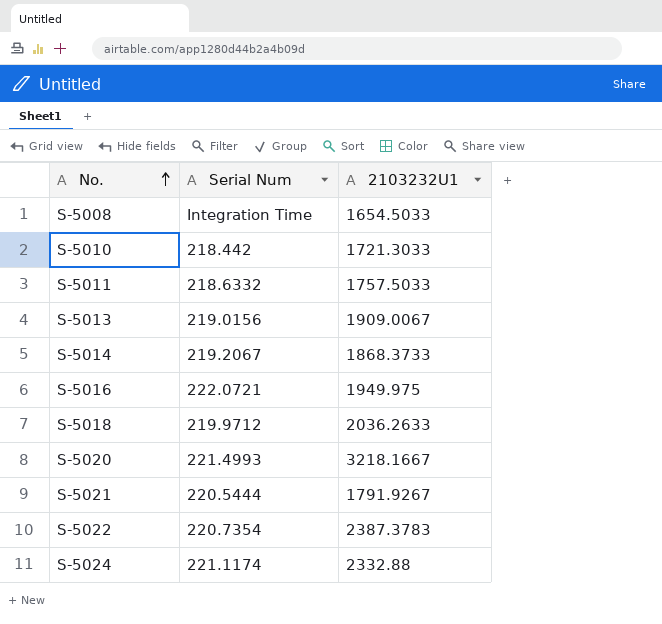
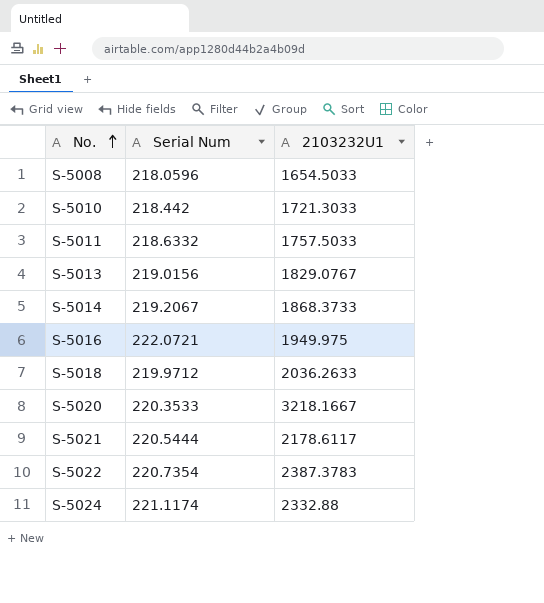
S-5008 | Serial Num: Integration Time -> 218.0596
S-5013 | 2103232U1: 1909.0067 -> 1829.0767
S-5020 | Serial Num: 221.4993 -> 220.3533
S-5021 | 2103232U1: 1791.9267 -> 2178.6117

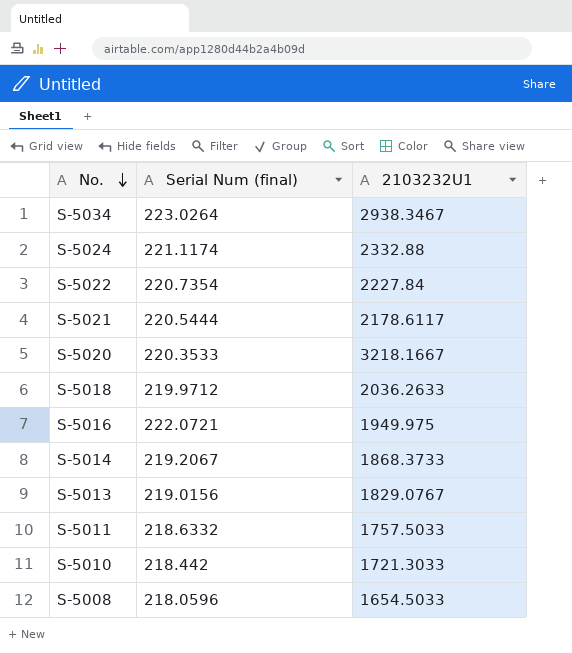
row order: No. ascending -> No. descending
column name: Serial Num -> Serial Num (final)
row S-5034: none -> 223.0264 | 2938.3467
S-5022 | 2103232U1: 2387.3783 -> 2227.84

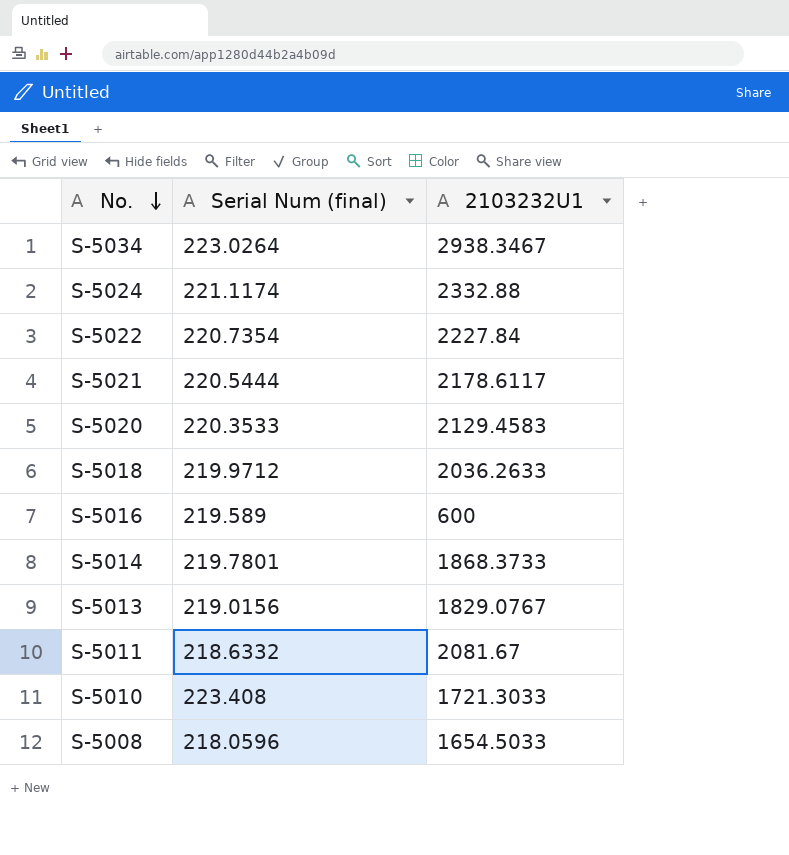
S-5020 | 2103232U1: 3218.1667 -> 2129.4583
S-5016 | Serial Num (final): 222.0721 -> 219.589
S-5016 | 2103232U1: 1949.975 -> 600
S-5014 | Serial Num (final): 219.2067 -> 219.7801
S-5011 | 2103232U1: 1757.5033 -> 2081.67
S-5010 | Serial Num (final): 218.442 -> 223.408

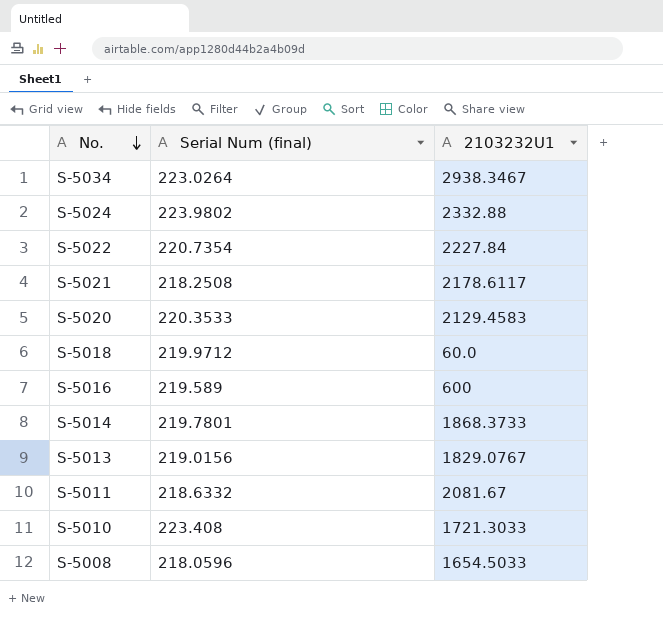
S-5024 | Serial Num (final): 221.1174 -> 223.9802
S-5021 | Serial Num (final): 220.5444 -> 218.2508
S-5018 | 2103232U1: 2036.2633 -> 60.0

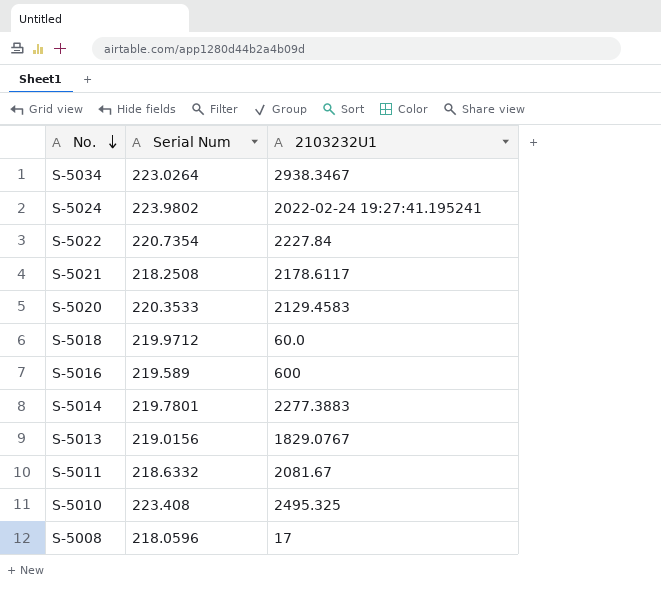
column name: Serial Num (final) -> Serial Num
S-5024 | 2103232U1: 2332.88 -> 2022-02-24 19:27:41.195241
S-5014 | 2103232U1: 1868.3733 -> 2277.3883
S-5010 | 2103232U1: 1721.3033 -> 2495.325
S-5008 | 2103232U1: 1654.5033 -> 17

